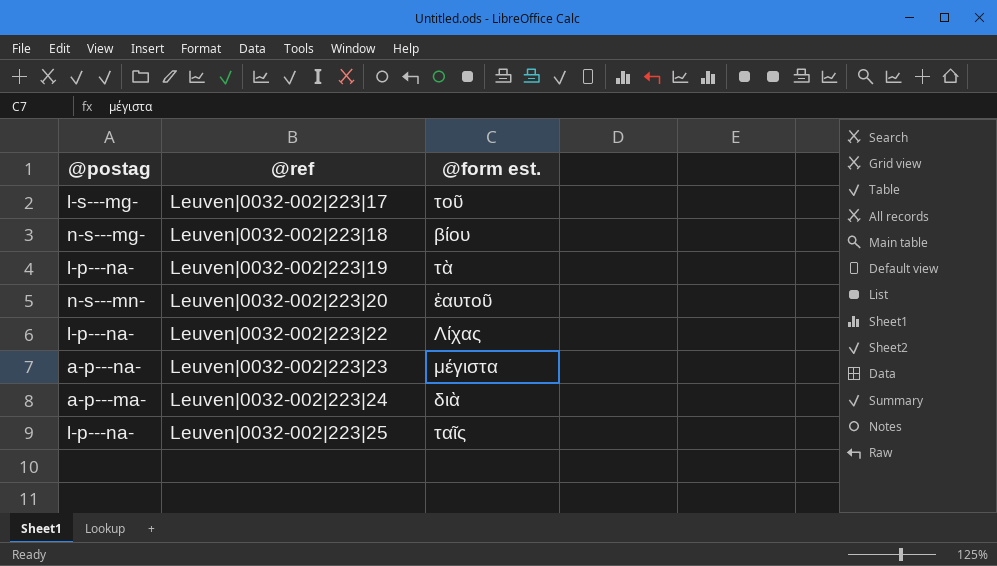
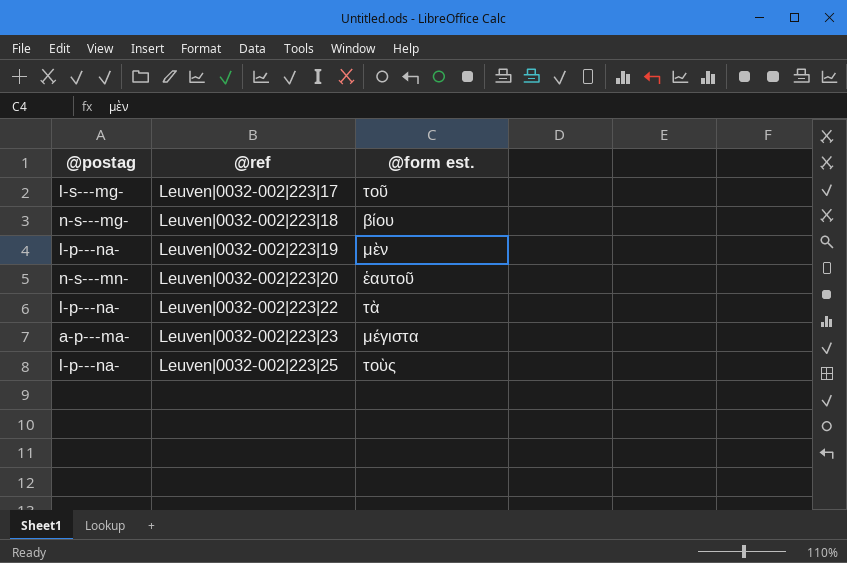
row Leuven|0032-002|223|24: a-p---ma- | διὰ -> none
Leuven|0032-002|223|19 | @form est.: τὰ -> μὲν
Leuven|0032-002|223|22 | @form est.: Λίχας -> τὰ
Leuven|0032-002|223|23 | @postag: a-p---na- -> a-p---ma-
Leuven|0032-002|223|25 | @form est.: ταῖς -> τοὺς

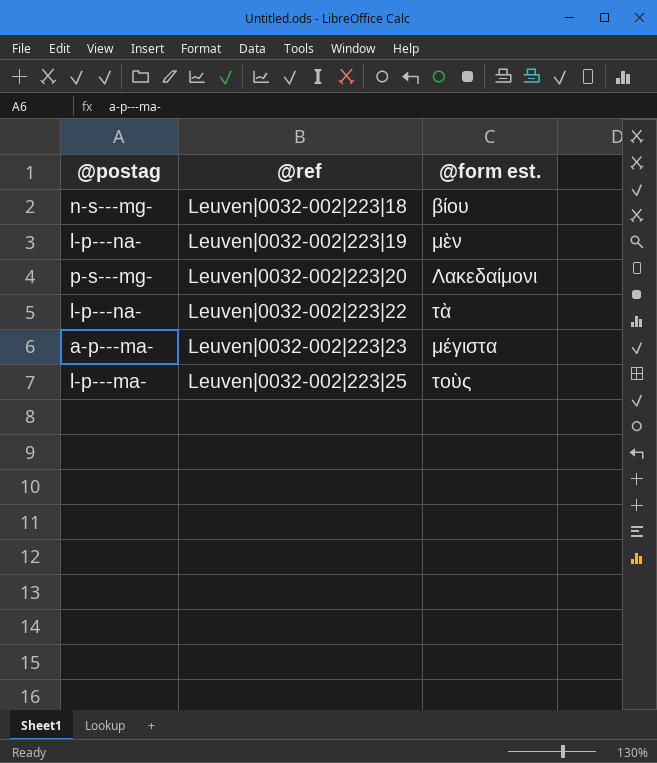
row Leuven|0032-002|223|17: l-s---mg- | τοῦ -> none
Leuven|0032-002|223|20 | @postag: n-s---mn- -> p-s---mg-
Leuven|0032-002|223|20 | @form est.: ἑαυτοῦ -> Λακεδαίμονι
Leuven|0032-002|223|25 | @postag: l-p---na- -> l-p---ma-

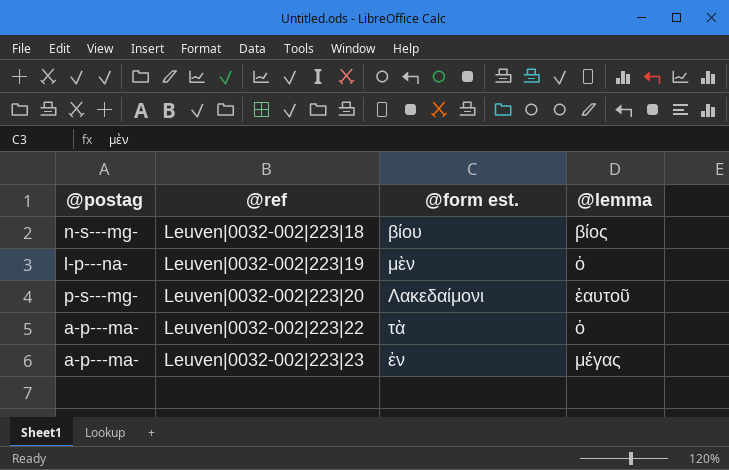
column @lemma | position: none -> 4
row Leuven|0032-002|223|25: l-p---ma- | τοὺς -> none
Leuven|0032-002|223|22 | @postag: l-p---na- -> a-p---ma-
Leuven|0032-002|223|23 | @form est.: μέγιστα -> ἐν

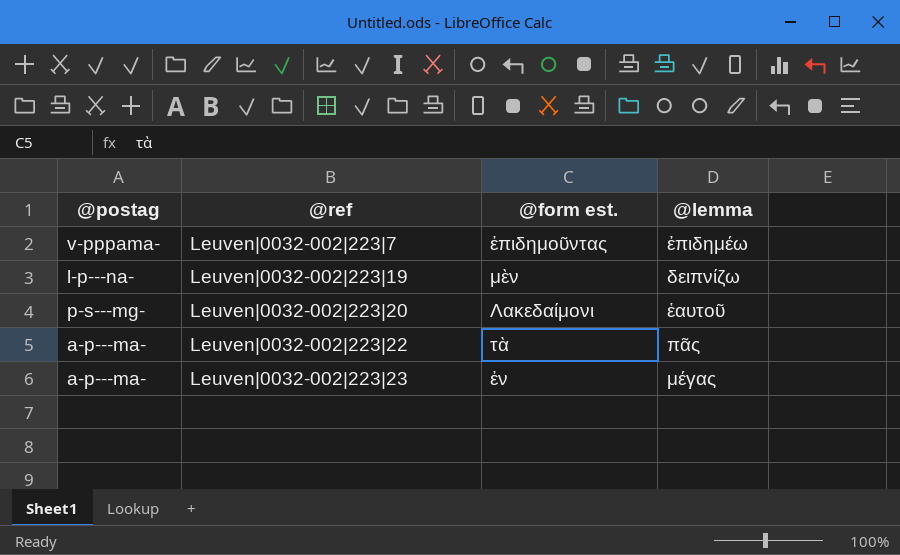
row Leuven|0032-002|223|18: n-s---mg- | βίου | βίος -> none
row Leuven|0032-002|223|7: none -> v-pppama- | ἐπιδημοῦντας | ἐπιδημέω
Leuven|0032-002|223|19 | @lemma: ὁ -> δειπνίζω
Leuven|0032-002|223|22 | @lemma: ὁ -> πᾶς

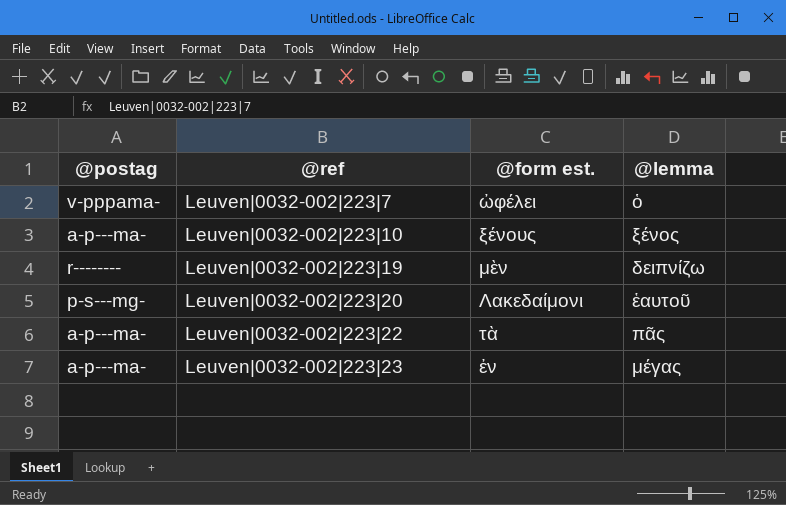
Leuven|0032-002|223|7 | @form est.: ἐπιδημοῦντας -> ὠφέλει
Leuven|0032-002|223|7 | @lemma: ἐπιδημέω -> ὁ
row Leuven|0032-002|223|10: none -> a-p---ma- | ξένους | ξένος
Leuven|0032-002|223|19 | @postag: l-p---na- -> r--------

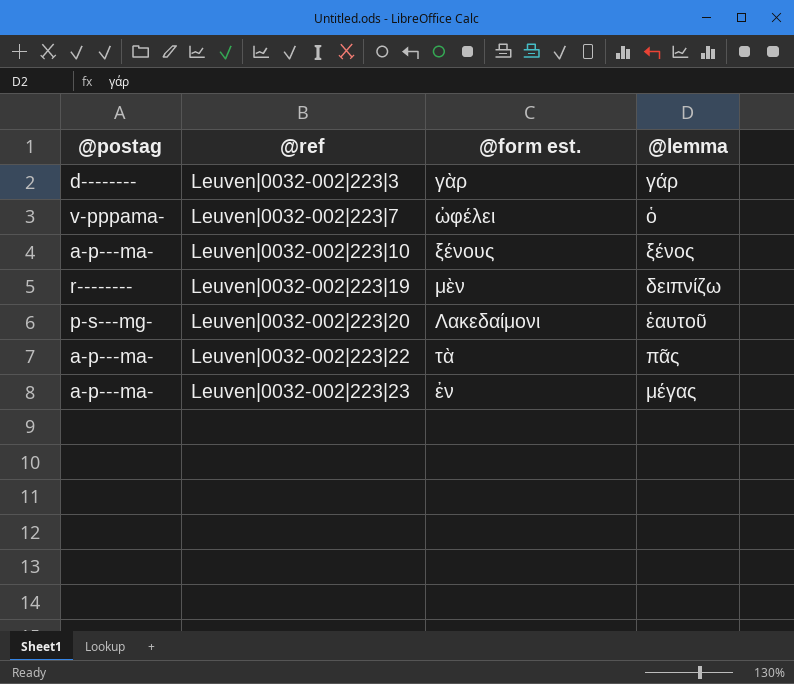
row Leuven|0032-002|223|3: none -> d-------- | γὰρ | γάρ

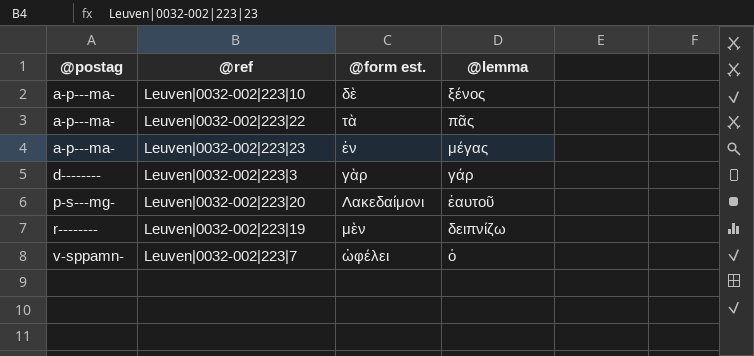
row order: @ref ascending -> @postag ascending
Leuven|0032-002|223|10 | @form est.: ξένους -> δὲ
Leuven|0032-002|223|7 | @postag: v-pppama- -> v-sppamn-

